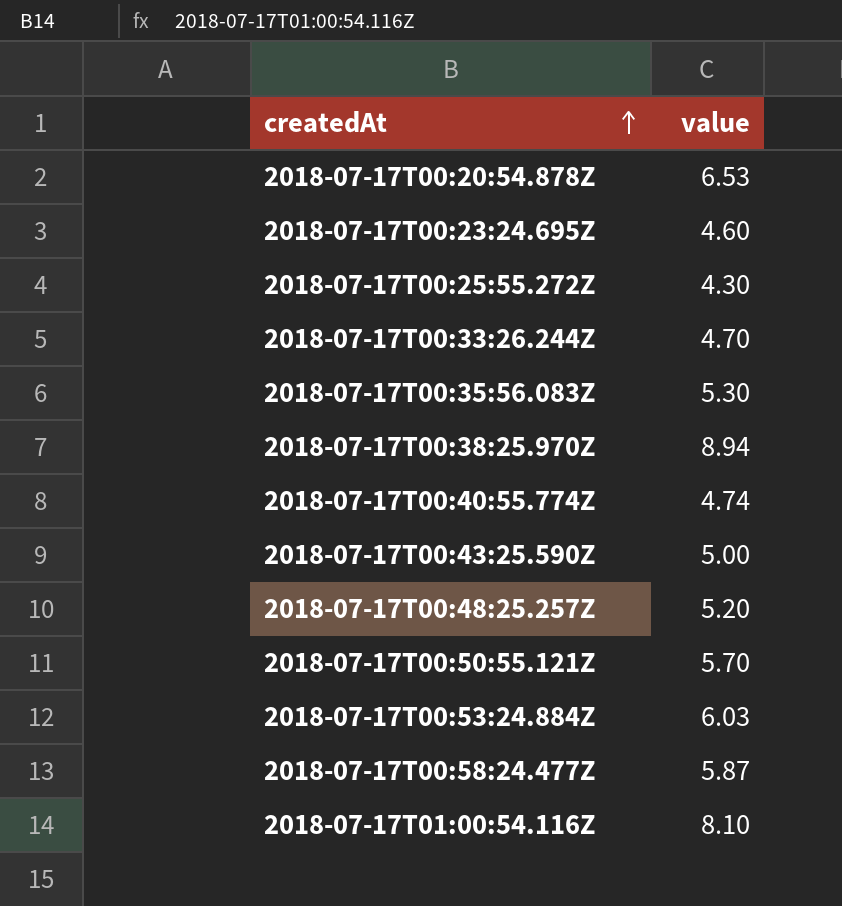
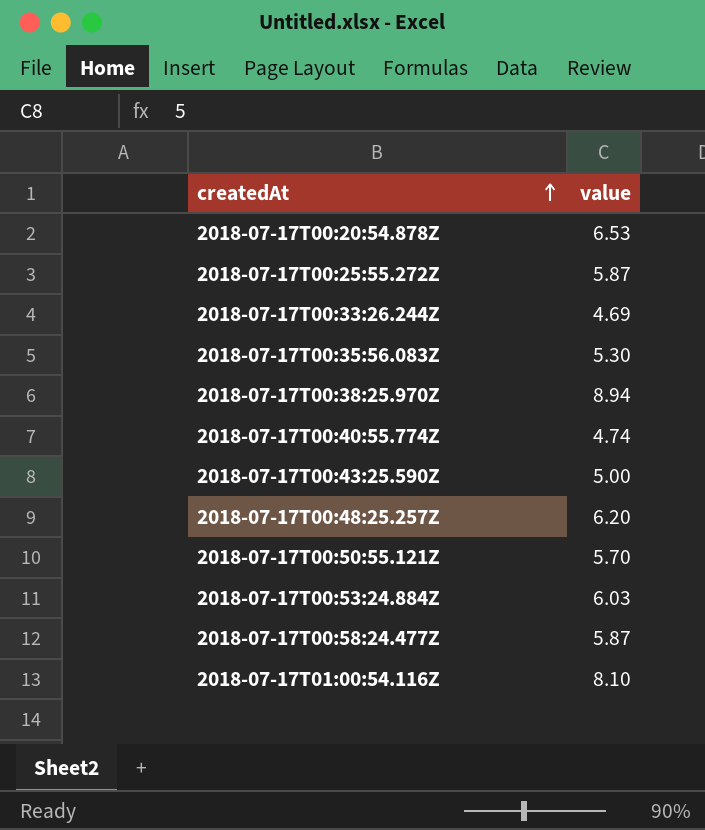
row 2018-07-17T00:23:24.695Z: 4.60 -> none
2018-07-17T00:25:55.272Z | value: 4.30 -> 5.87
2018-07-17T00:33:26.244Z | value: 4.70 -> 4.69
2018-07-17T00:48:25.257Z | value: 5.20 -> 6.20

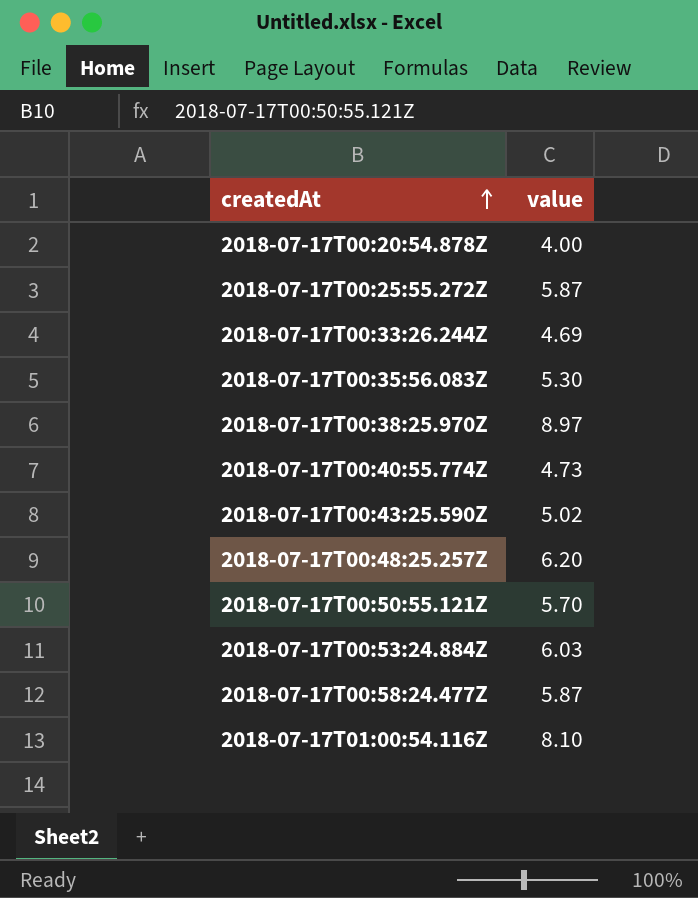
2018-07-17T00:20:54.878Z | value: 6.53 -> 4.00
2018-07-17T00:38:25.970Z | value: 8.94 -> 8.97
2018-07-17T00:40:55.774Z | value: 4.74 -> 4.73
2018-07-17T00:43:25.590Z | value: 5.00 -> 5.02

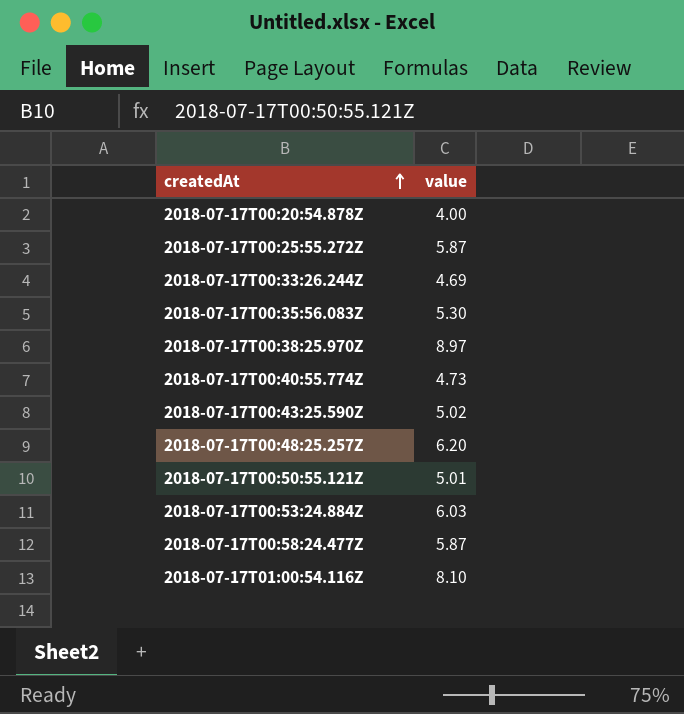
2018-07-17T00:50:55.121Z | value: 5.70 -> 5.01

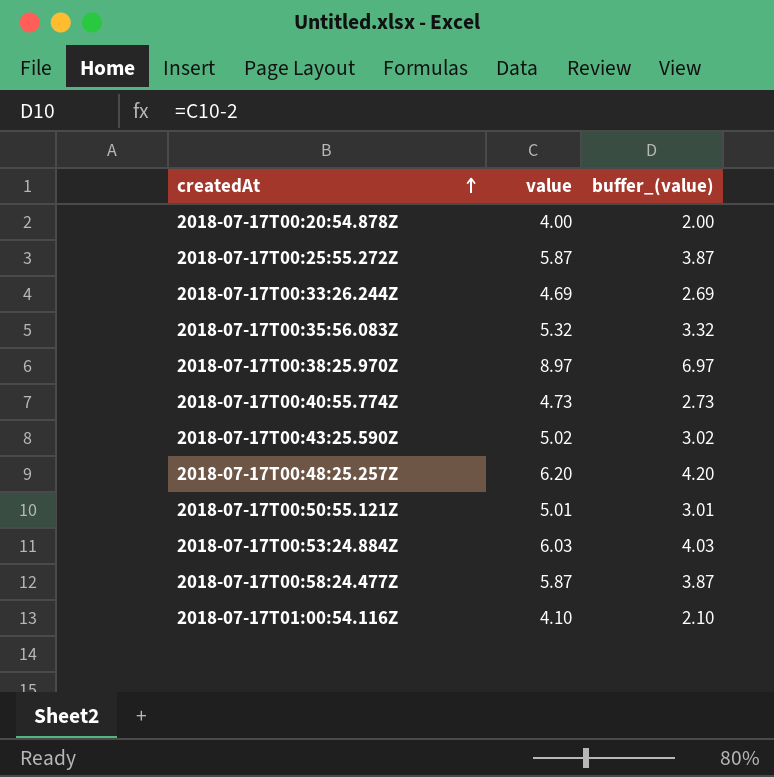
column buffer_(value) | formula: none -> [value] - 2
2018-07-17T00:35:56.083Z | value: 5.30 -> 5.32
2018-07-17T01:00:54.116Z | value: 8.10 -> 4.10

